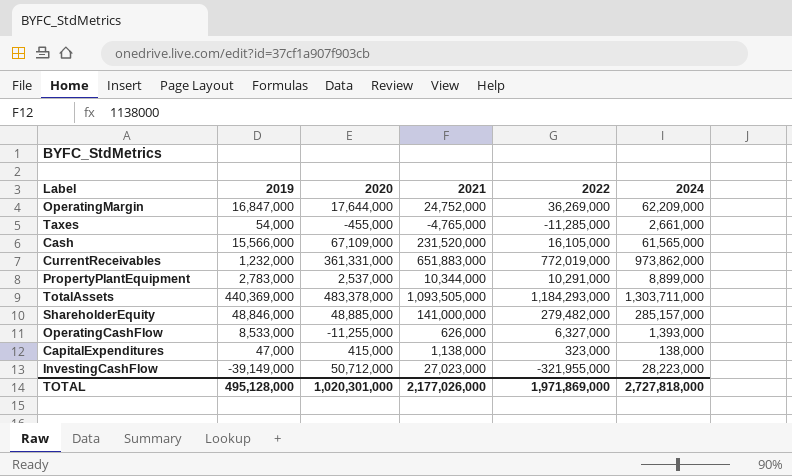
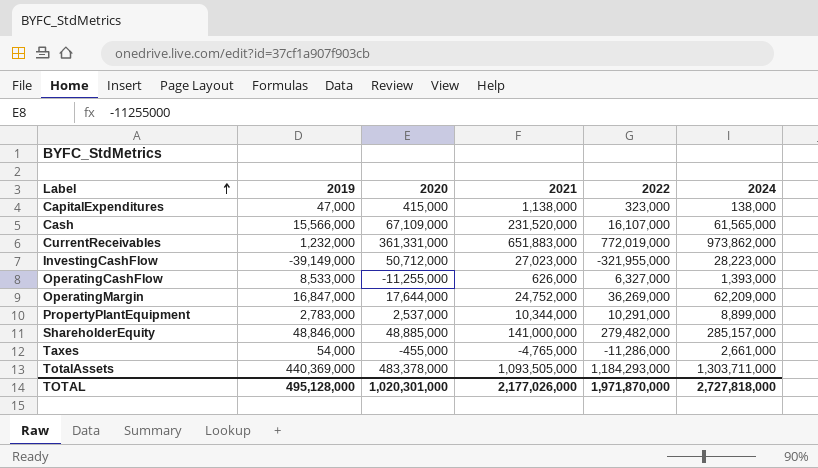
row order: none -> Label ascending
Cash | 2022: 16,105,000 -> 16,107,000
Taxes | 2022: -11,285,000 -> -11,286,000
TOTAL | 2022: 1,971,869,000 -> 1,971,870,000

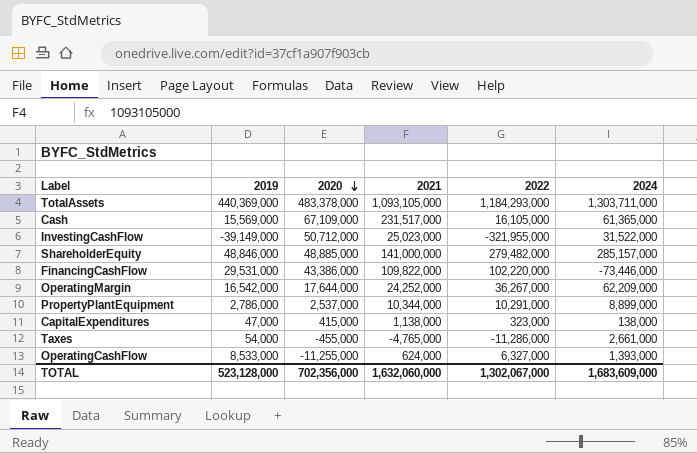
row order: Label ascending -> 2020 descending
row CurrentReceivables: 1,232,000 | 361,331,000 | 651,883,000 | 772,019,000 | 973,862,000 -> none
TotalAssets | 2021: 1,093,505,000 -> 1,093,105,000
Cash | 2019: 15,566,000 -> 15,569,000
Cash | 2021: 231,520,000 -> 231,517,000
Cash | 2022: 16,107,000 -> 16,105,000
Cash | 2024: 61,565,000 -> 61,365,000
InvestingCashFlow | 2021: 27,023,000 -> 25,023,000
InvestingCashFlow | 2024: 28,223,000 -> 31,522,000
row FinancingCashFlow: none -> 29,531,000 | 43,386,000 | 109,822,000 | 102,220,000 | -73,446,000
OperatingMargin | 2019: 16,847,000 -> 16,542,000
OperatingMargin | 2021: 24,752,000 -> 24,252,000
OperatingMargin | 2022: 36,269,000 -> 36,267,000
PropertyPlantEquipment | 2019: 2,783,000 -> 2,786,000
OperatingCashFlow | 2021: 626,000 -> 624,000
TOTAL | 2019: 495,128,000 -> 523,128,000
TOTAL | 2020: 1,020,301,000 -> 702,356,000
TOTAL | 2021: 2,177,026,000 -> 1,632,060,000
TOTAL | 2022: 1,971,870,000 -> 1,302,067,000
TOTAL | 2024: 2,727,818,000 -> 1,683,609,000

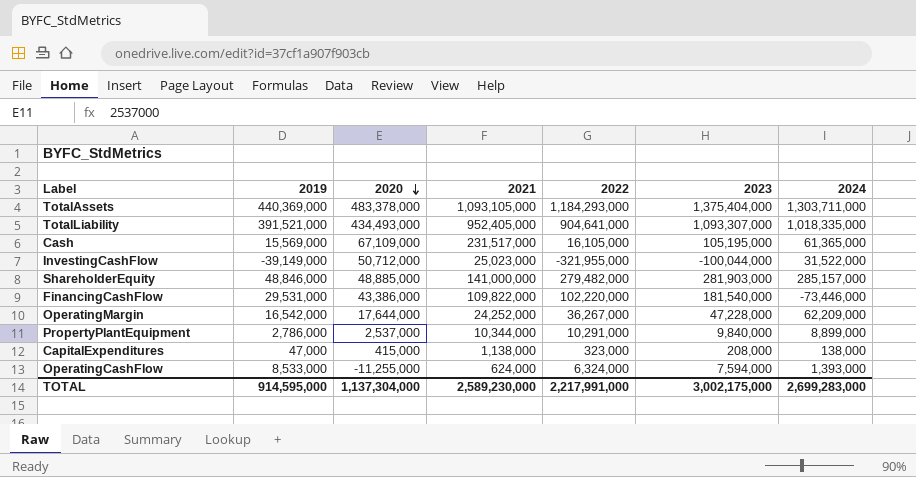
column 2023 | position: none -> 6
row Taxes: 54,000 | -455,000 | -4,765,000 | -11,286,000 | 2,661,000 -> none
row TotalLiability: none -> 391,521,000 | 434,493,000 | 952,405,000 | 904,641,000 | 1,093,307,000 | 1,018,335,000
OperatingCashFlow | 2022: 6,327,000 -> 6,324,000
TOTAL | 2019: 523,128,000 -> 914,595,000
TOTAL | 2020: 702,356,000 -> 1,137,304,000
TOTAL | 2021: 1,632,060,000 -> 2,589,230,000
TOTAL | 2022: 1,302,067,000 -> 2,217,991,000
TOTAL | 2024: 1,683,609,000 -> 2,699,283,000

